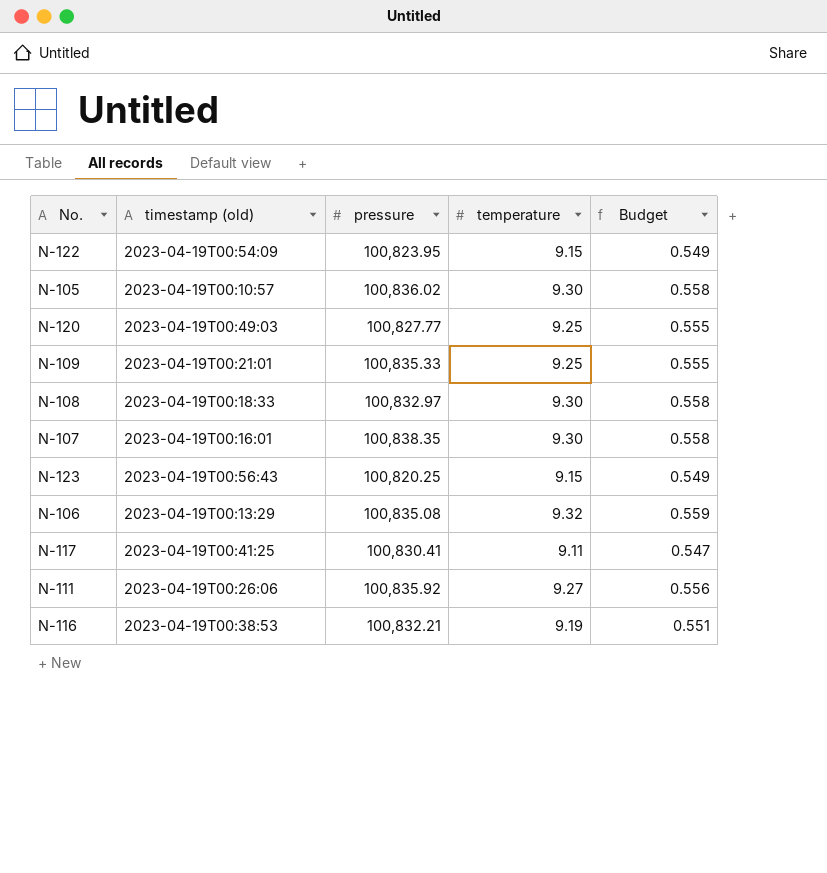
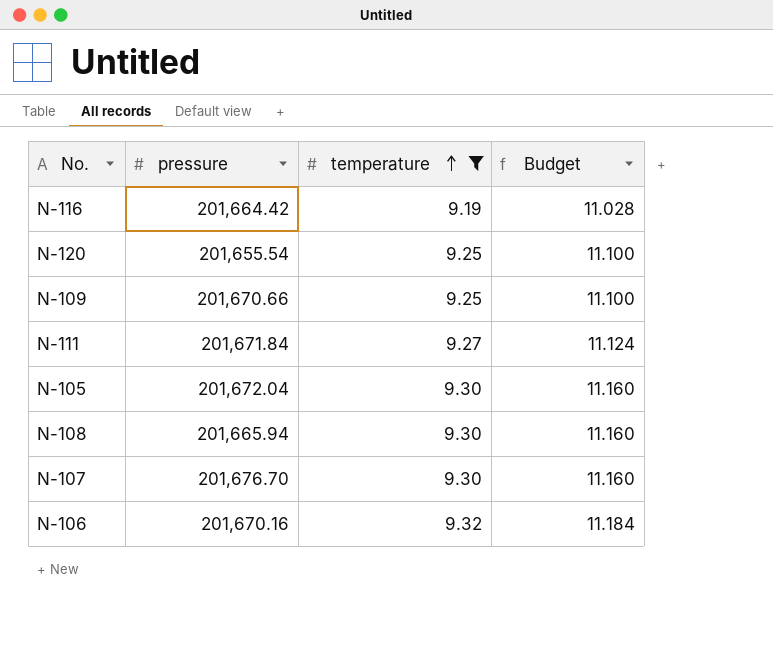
filter: none -> temperature >= 9.19
row order: none -> temperature ascending
column timestamp (old) | position: 2 -> none
column Budget | formula: [temperature] * 0.06 -> [temperature] * 1.2
N-116 | pressure: 100,832.21 -> 201,664.42
N-120 | pressure: 100,827.77 -> 201,655.54
N-109 | pressure: 100,835.33 -> 201,670.66
N-111 | pressure: 100,835.92 -> 201,671.84
N-105 | pressure: 100,836.02 -> 201,672.04
N-108 | pressure: 100,832.97 -> 201,665.94
N-107 | pressure: 100,838.35 -> 201,676.70
N-106 | pressure: 100,835.08 -> 201,670.16

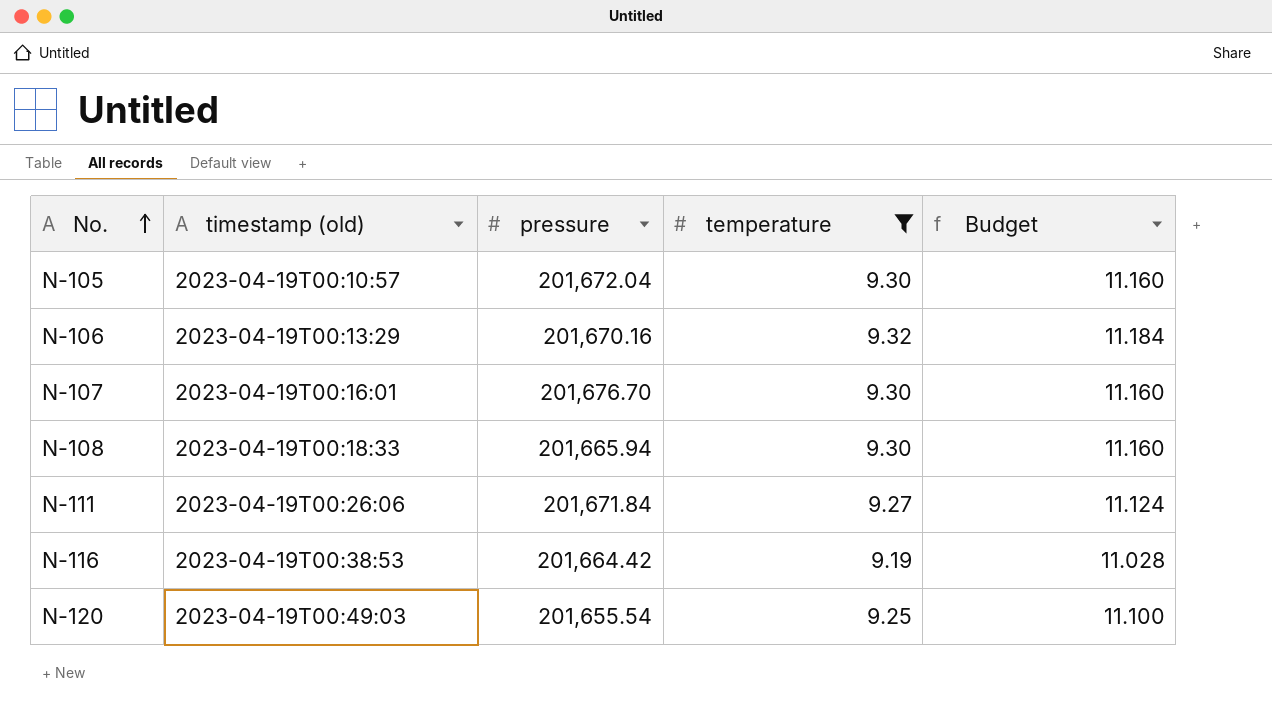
row order: temperature ascending -> No. ascending
column timestamp (old) | position: none -> 2
row N-109: 201,670.66 | 9.25 | 11.100 -> none

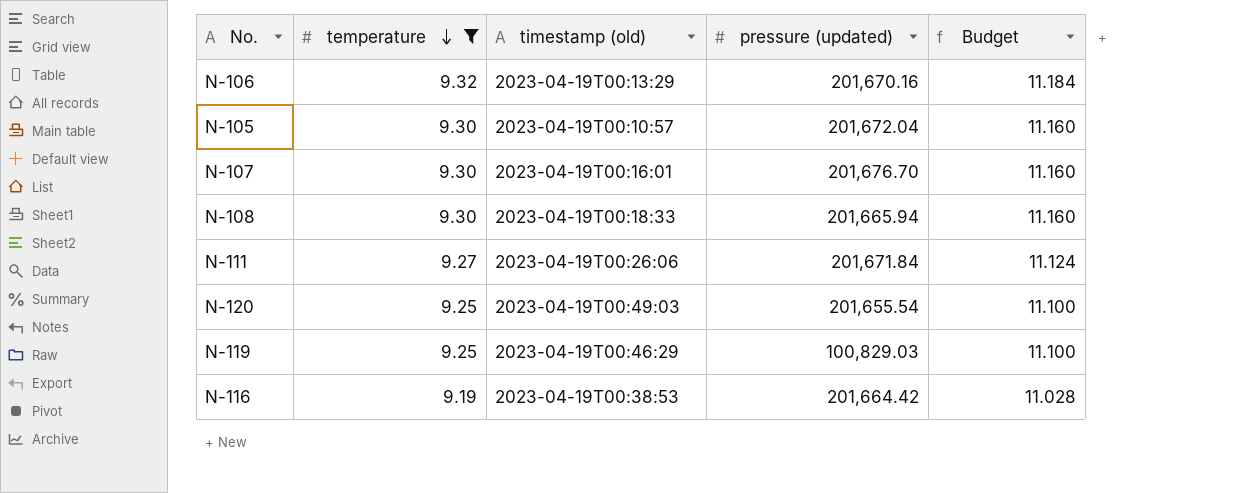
row order: No. ascending -> temperature descending
column temperature | position: 4 -> 2
column name: pressure -> pressure (updated)
row N-119: none -> 9.25 | 2023-04-19T00:46:29 | 100,829.03 | 11.100

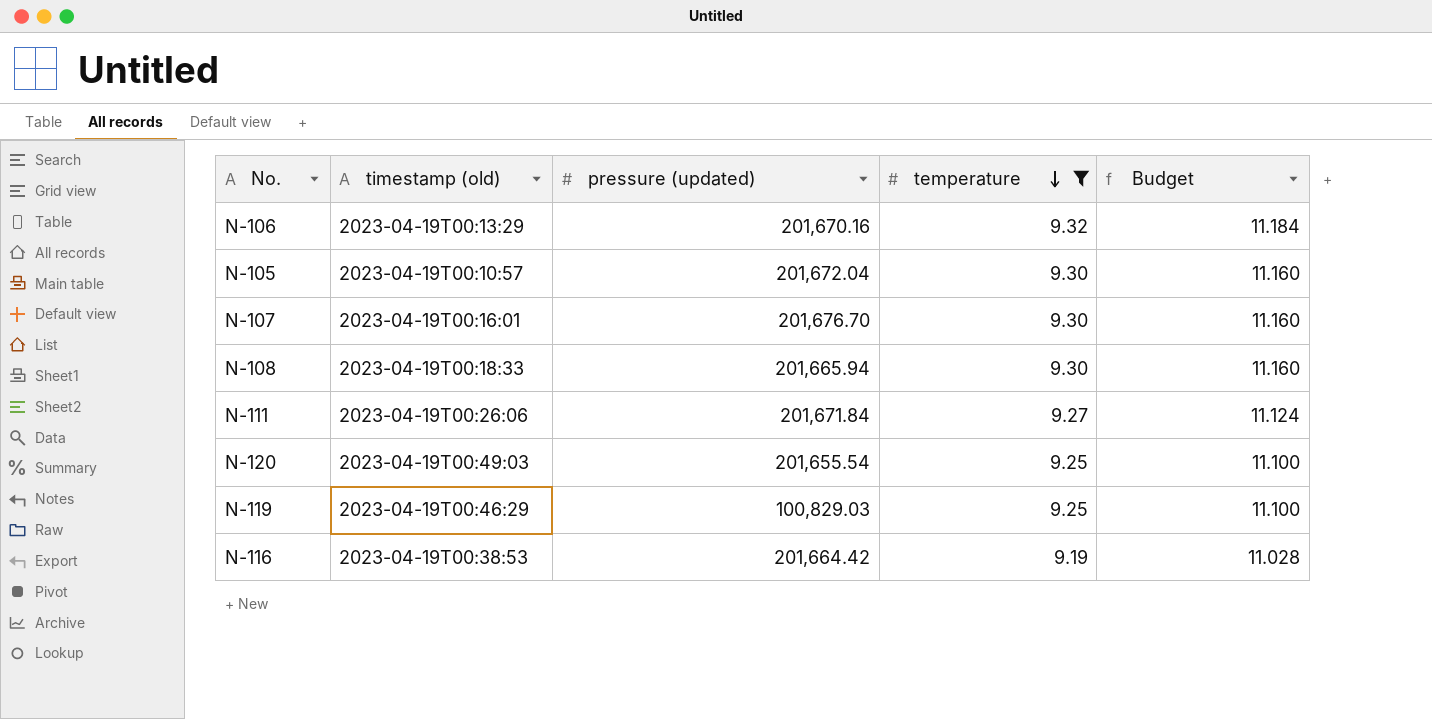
column temperature | position: 2 -> 4

